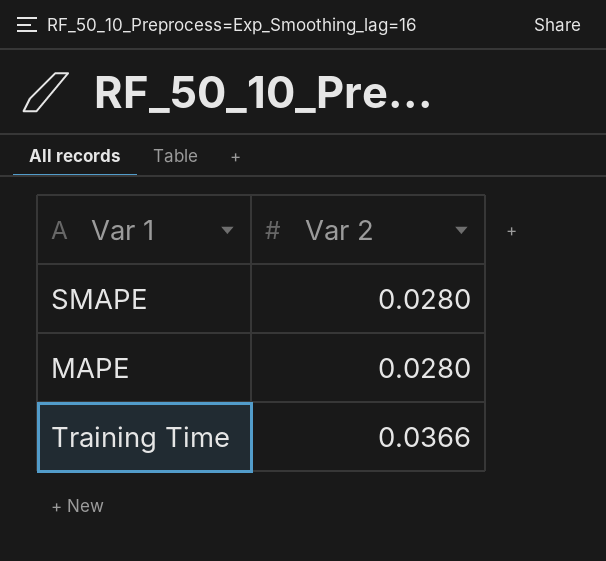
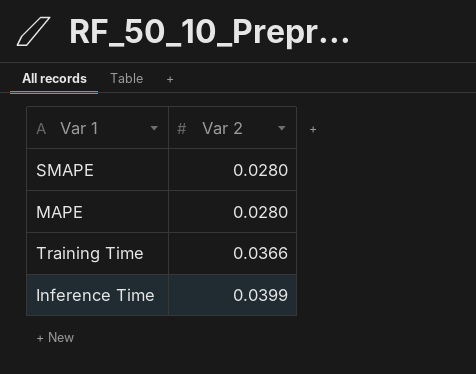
row Inference Time: none -> 0.0399

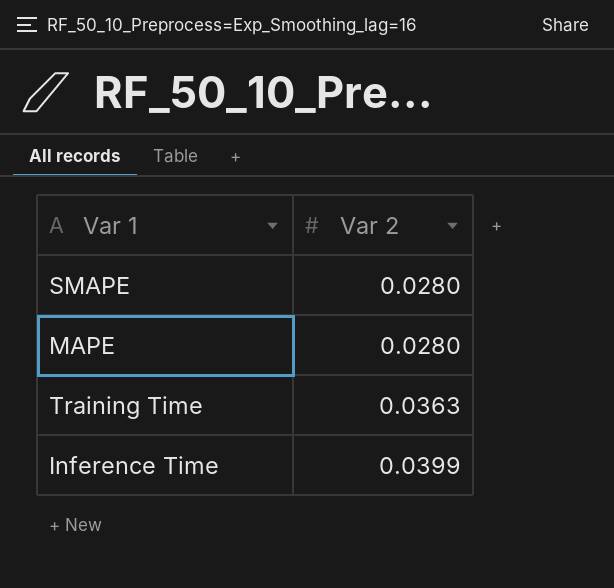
Training Time | Var 2: 0.0366 -> 0.0363

